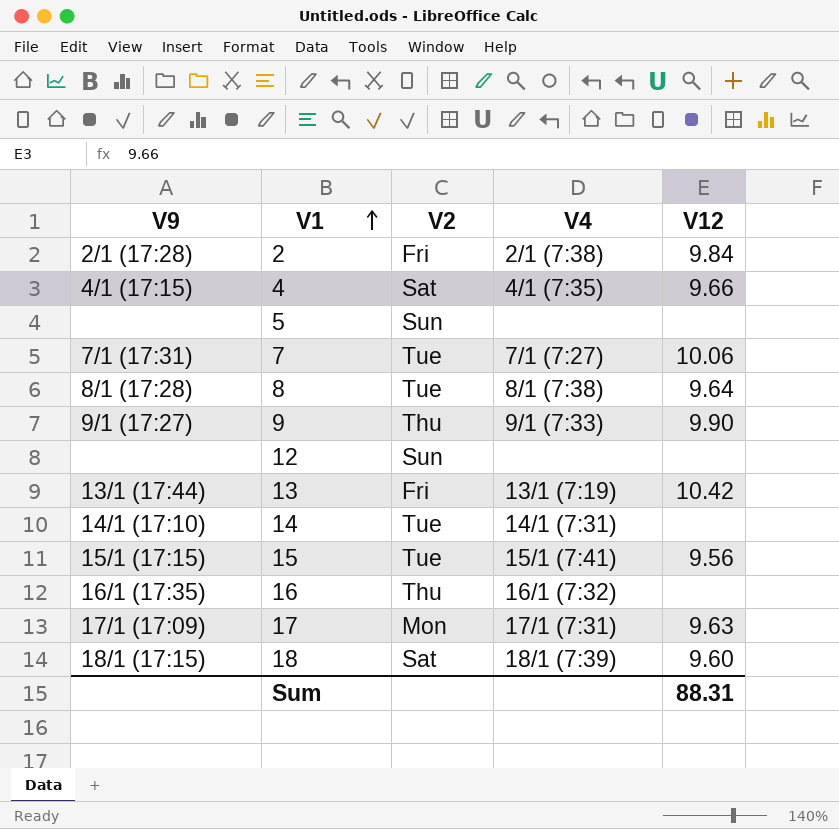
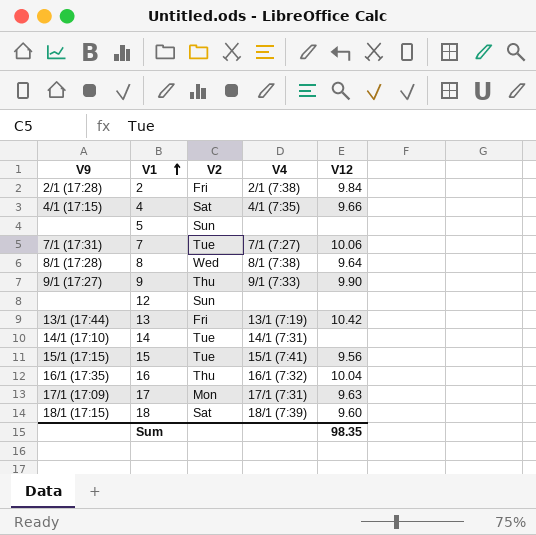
8 | V2: Tue -> Wed
16 | V12: none -> 10.04
Sum | V12: 88.31 -> 98.35

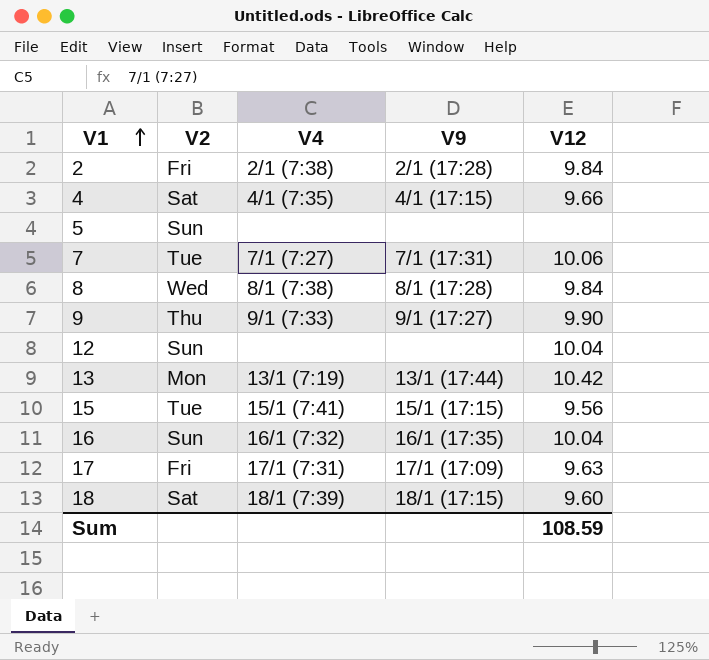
column V9 | position: 1 -> 4
row 14: 14/1 (17:10) | Tue | 14/1 (7:31) | none -> none
8 | V12: 9.64 -> 9.84
12 | V12: none -> 10.04
13 | V2: Fri -> Mon
16 | V2: Thu -> Sun
17 | V2: Mon -> Fri
Sum | V12: 98.35 -> 108.59

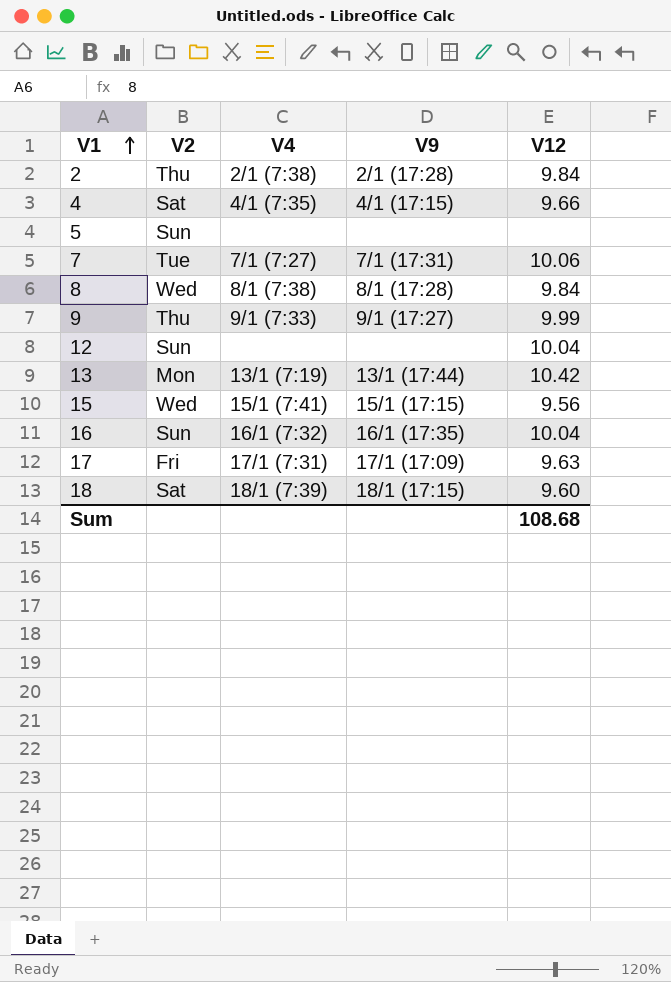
2 | V2: Fri -> Thu
9 | V12: 9.90 -> 9.99
15 | V2: Tue -> Wed
Sum | V12: 108.59 -> 108.68

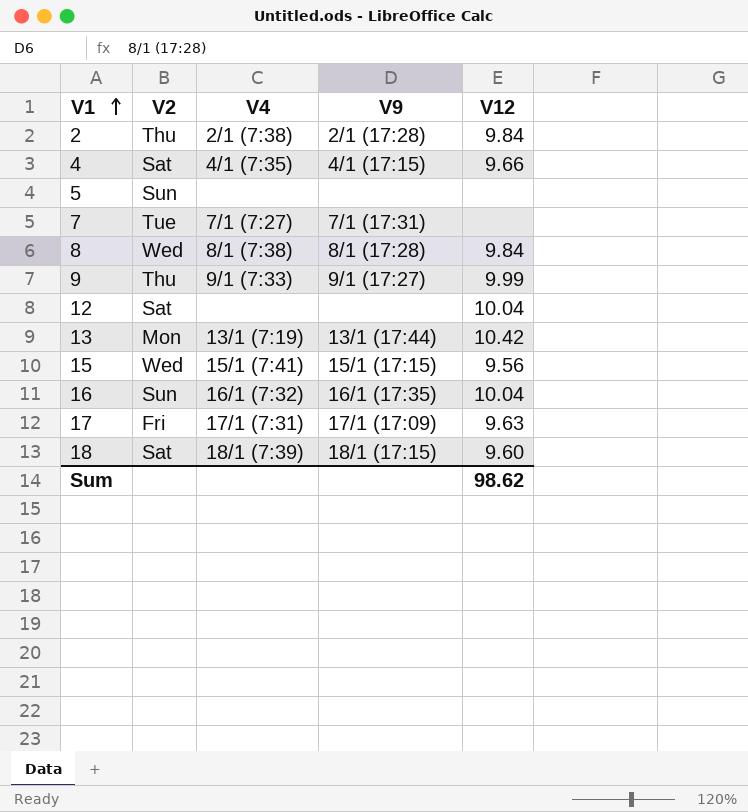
7 | V12: 10.06 -> none
12 | V2: Sun -> Sat
Sum | V12: 108.68 -> 98.62

